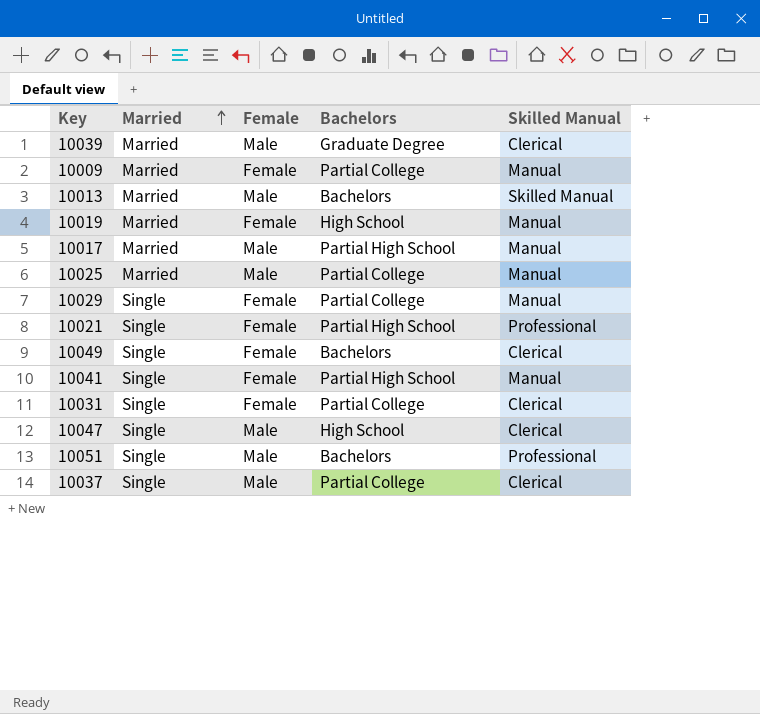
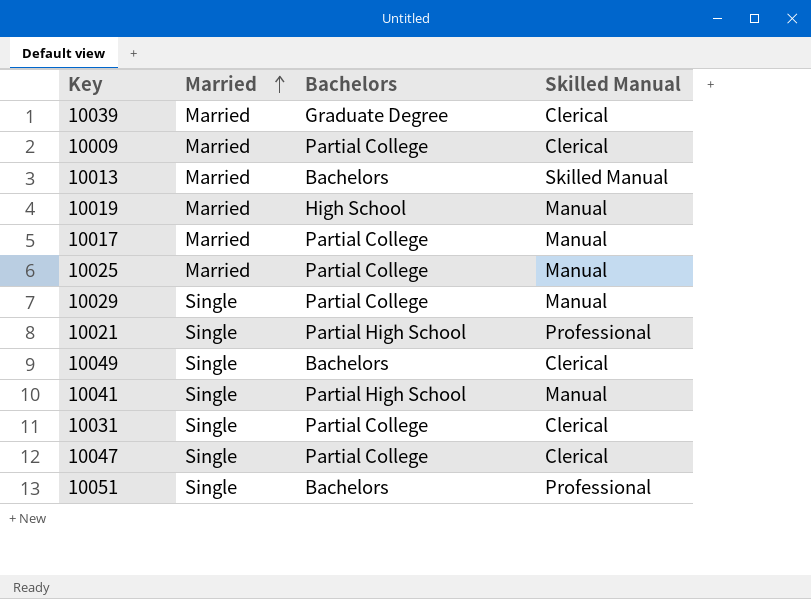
column Female | position: 3 -> none
row 10037: Single | Male | Partial College | Clerical -> none
10009 | Skilled Manual: Manual -> Clerical
10017 | Bachelors: Partial High School -> Partial College
10047 | Bachelors: High School -> Partial College

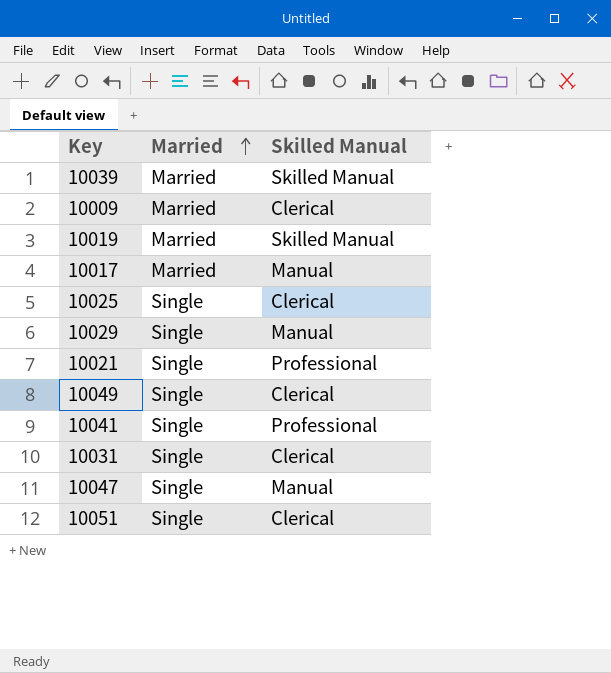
column Bachelors | position: 3 -> none
row 10013: Married | Bachelors | Skilled Manual -> none
10039 | Skilled Manual: Clerical -> Skilled Manual
10019 | Skilled Manual: Manual -> Skilled Manual
10025 | Married: Married -> Single
10025 | Skilled Manual: Manual -> Clerical
10041 | Skilled Manual: Manual -> Professional
10047 | Skilled Manual: Clerical -> Manual
10051 | Skilled Manual: Professional -> Clerical

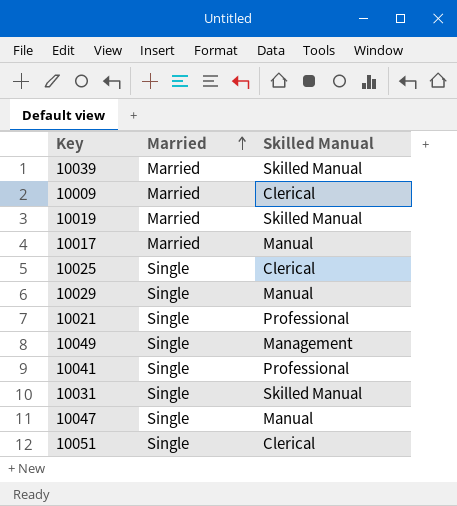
10049 | Skilled Manual: Clerical -> Management
10031 | Skilled Manual: Clerical -> Skilled Manual

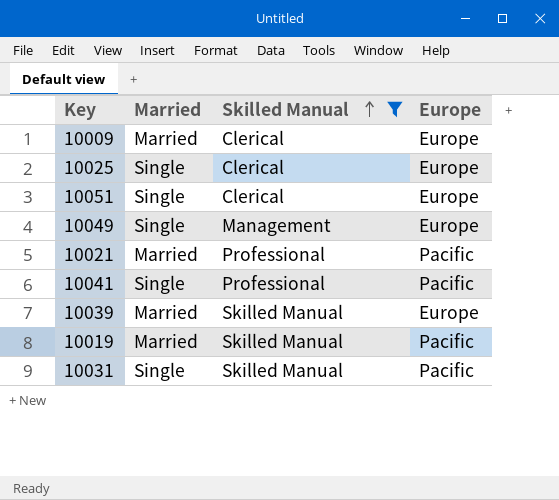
filter: none -> Skilled Manual != Manual
row order: Married ascending -> Skilled Manual ascending
column Europe | position: none -> 4
10021 | Married: Single -> Married

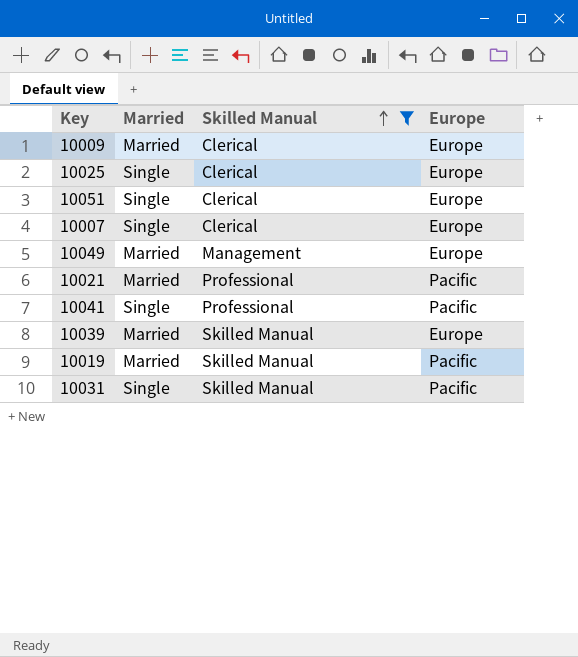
row 10007: none -> Single | Clerical | Europe
10049 | Married: Single -> Married

